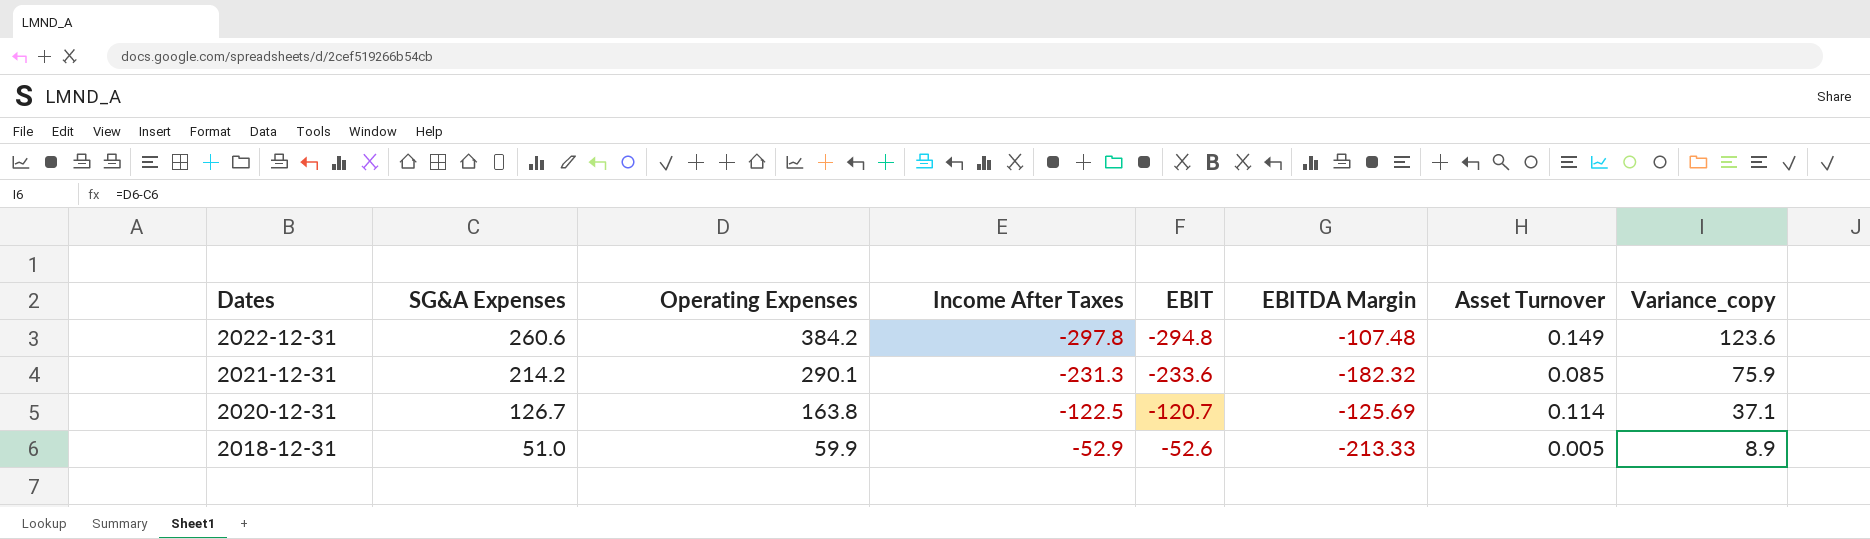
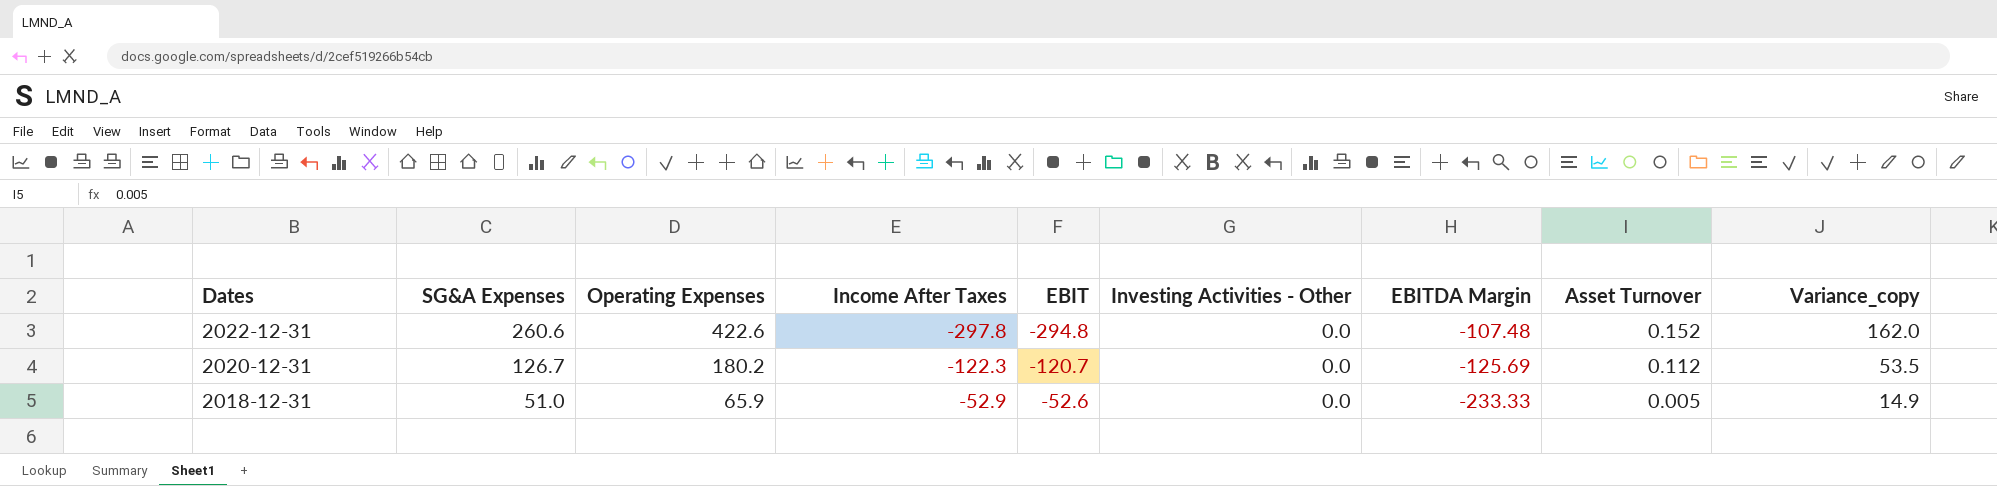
column Investing Activities - Other | position: none -> 6
row 2021-12-31: 214.2 | 290.1 | -231.3 | -233.6 | -182.32 | 0.085 | 75.9 -> none
2022-12-31 | Operating Expenses: 384.2 -> 422.6
2022-12-31 | Asset Turnover: 0.149 -> 0.152
2022-12-31 | Variance_copy: 123.6 -> 162.0
2020-12-31 | Operating Expenses: 163.8 -> 180.2
2020-12-31 | Income After Taxes: -122.5 -> -122.3
2020-12-31 | Asset Turnover: 0.114 -> 0.112
2020-12-31 | Variance_copy: 37.1 -> 53.5
2018-12-31 | Operating Expenses: 59.9 -> 65.9
2018-12-31 | EBITDA Margin: -213.33 -> -233.33
2018-12-31 | Variance_copy: 8.9 -> 14.9

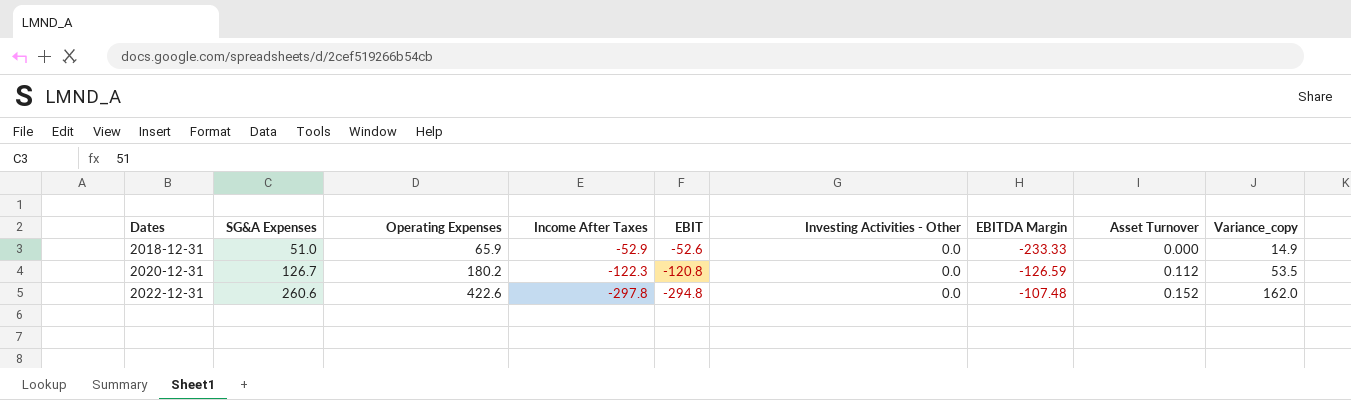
row order: Dates descending -> Dates ascending
2018-12-31 | Asset Turnover: 0.005 -> 0.000
2020-12-31 | EBIT: -120.7 -> -120.8
2020-12-31 | EBITDA Margin: -125.69 -> -126.59

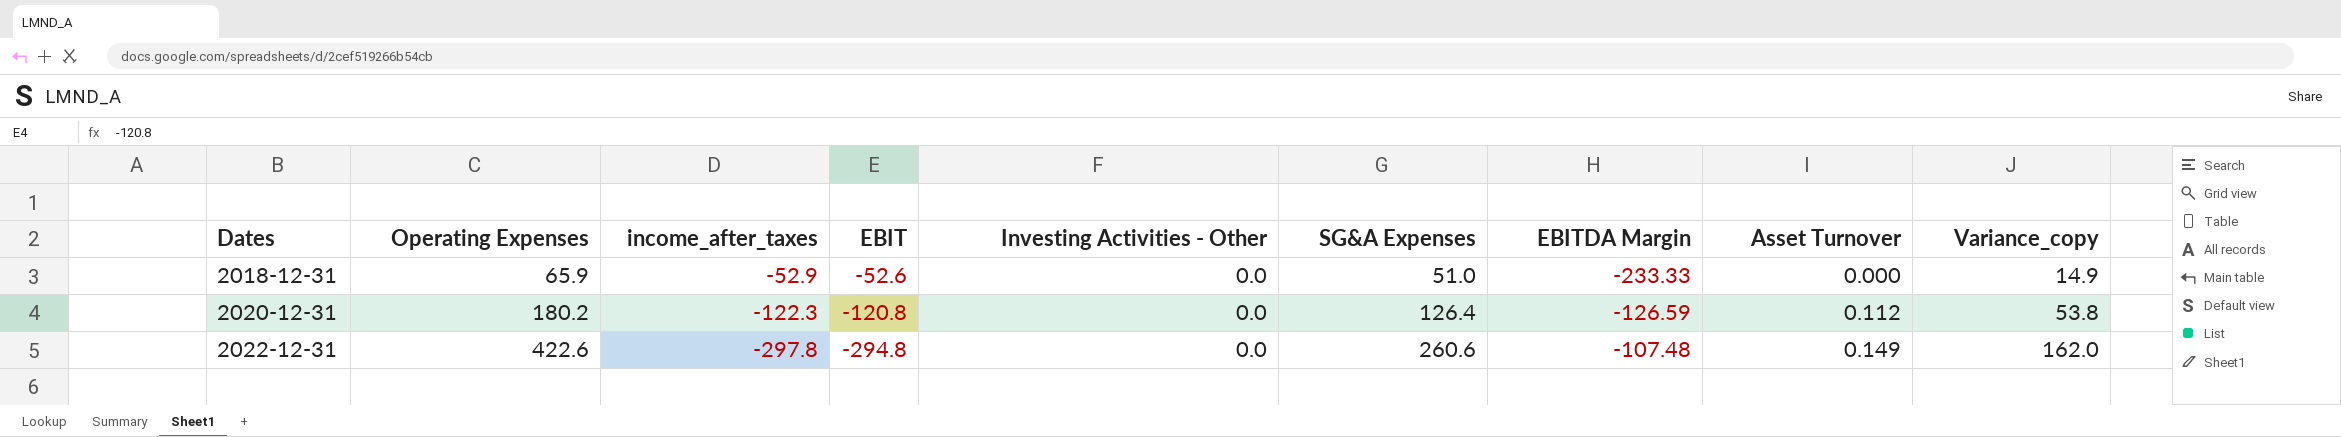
column name: Income After Taxes -> income_after_taxes
column SG&A Expenses | position: 2 -> 6
2020-12-31 | SG&A Expenses: 126.7 -> 126.4
2020-12-31 | Variance_copy: 53.5 -> 53.8
2022-12-31 | Asset Turnover: 0.152 -> 0.149

